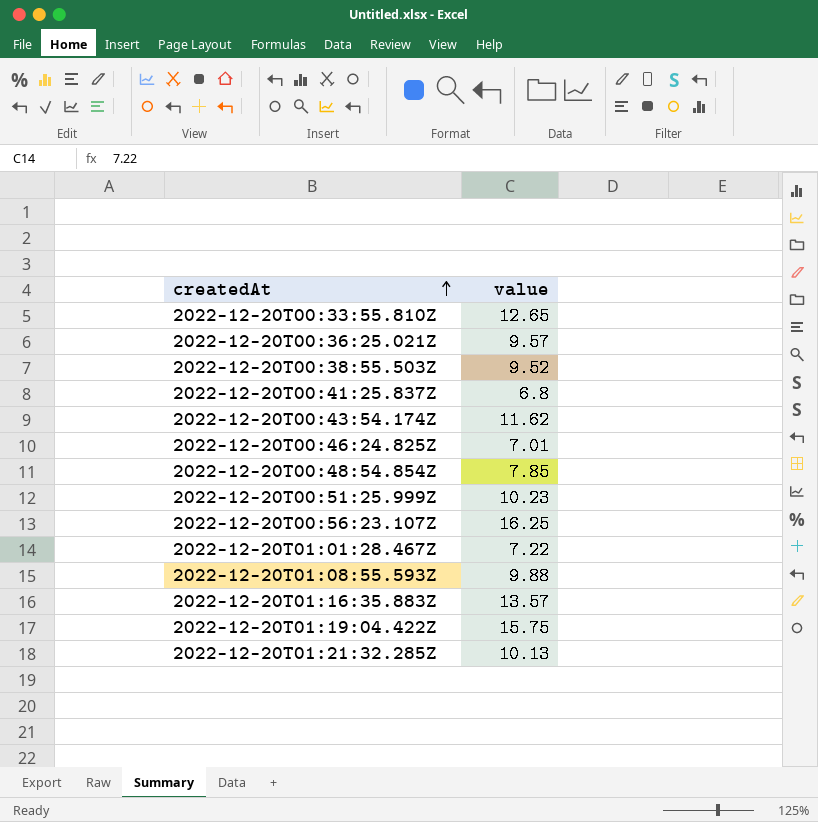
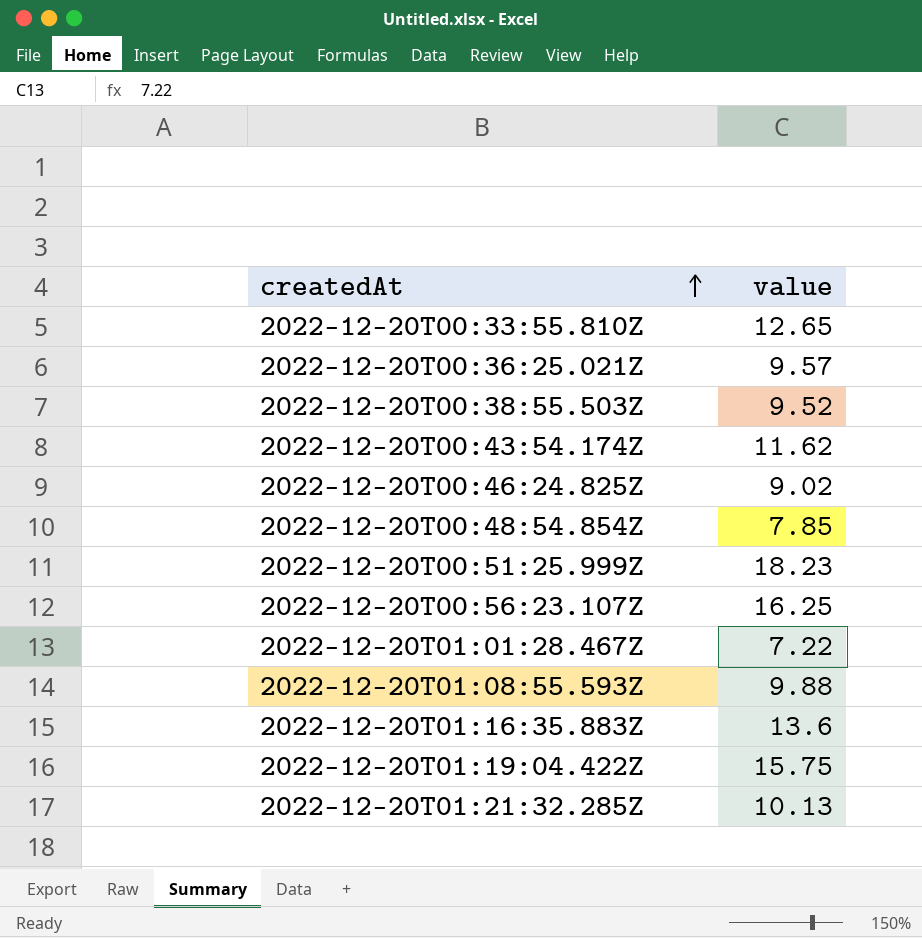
row 2022-12-20T00:41:25.837Z: 6.8 -> none
2022-12-20T00:46:24.825Z | value: 7.01 -> 9.02
2022-12-20T00:51:25.999Z | value: 10.23 -> 18.23
2022-12-20T01:16:35.883Z | value: 13.57 -> 13.6

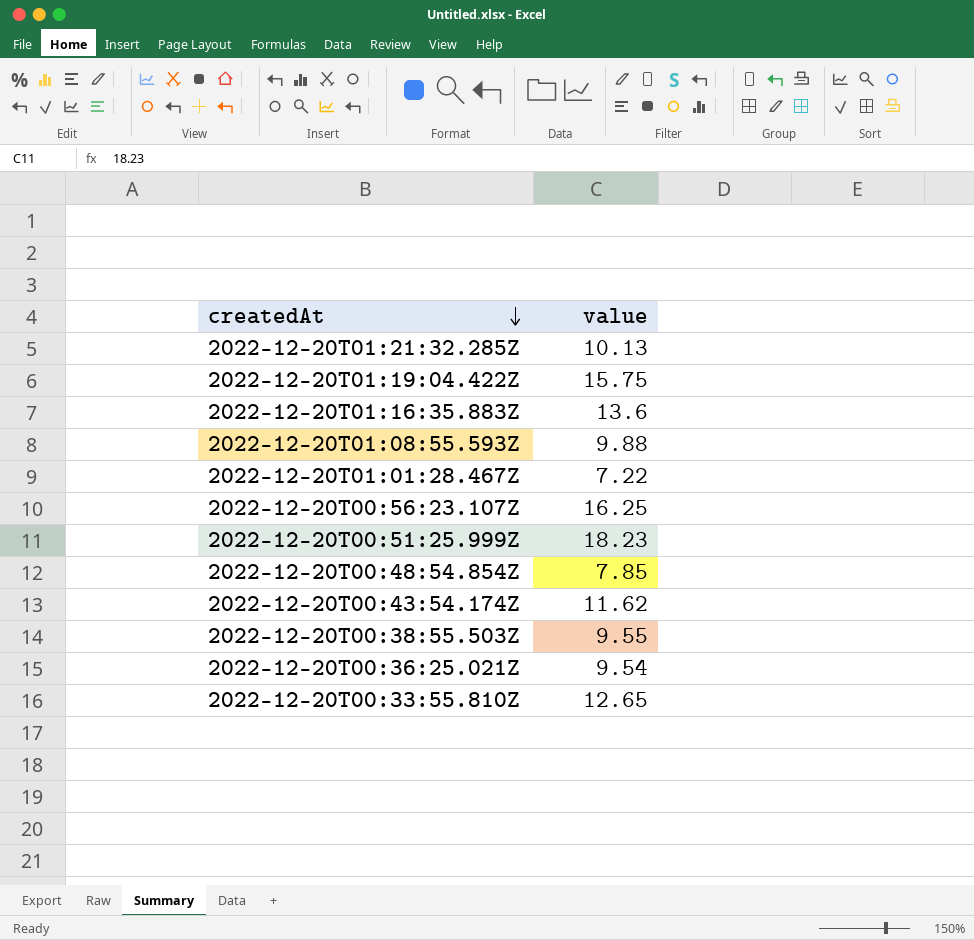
row order: createdAt ascending -> createdAt descending
row 2022-12-20T00:46:24.825Z: 9.02 -> none
2022-12-20T00:38:55.503Z | value: 9.52 -> 9.55
2022-12-20T00:36:25.021Z | value: 9.57 -> 9.54

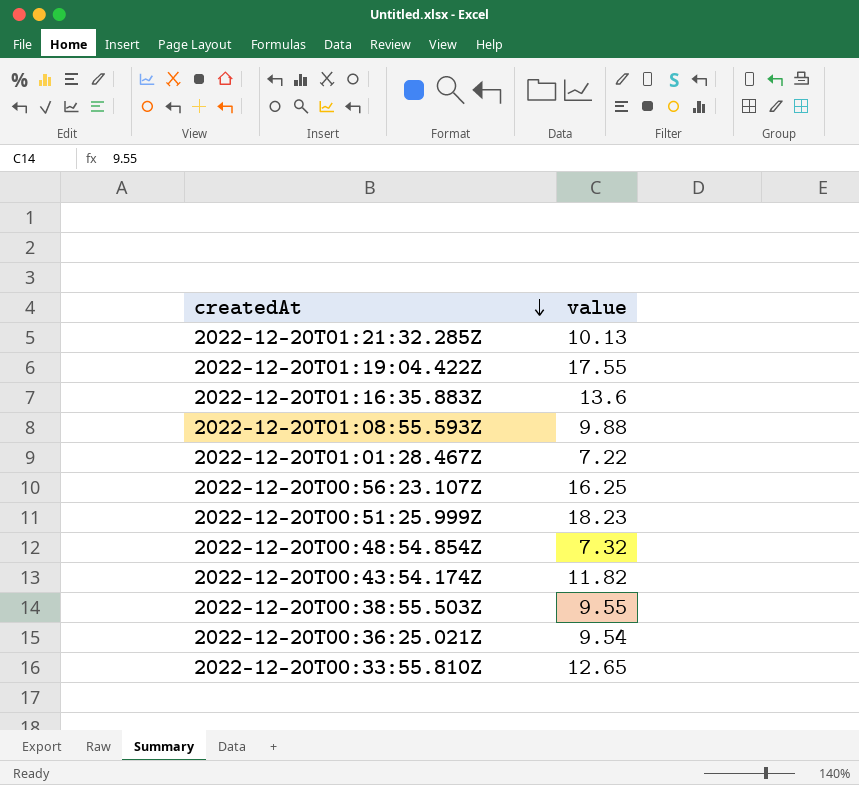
2022-12-20T01:19:04.422Z | value: 15.75 -> 17.55
2022-12-20T00:48:54.854Z | value: 7.85 -> 7.32
2022-12-20T00:43:54.174Z | value: 11.62 -> 11.82

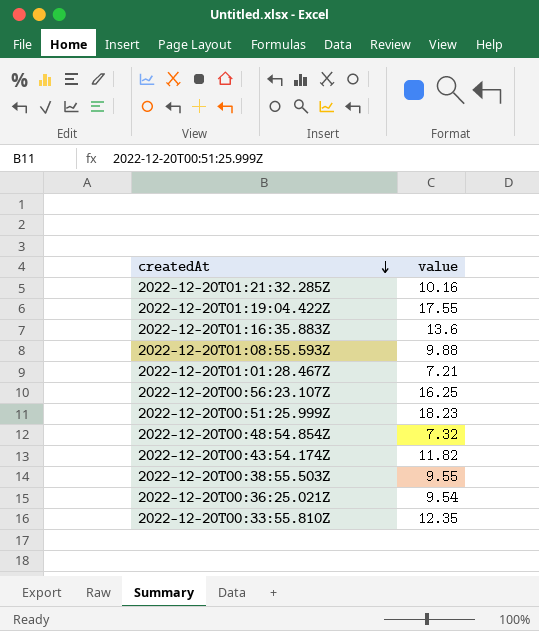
2022-12-20T01:21:32.285Z | value: 10.13 -> 10.16
2022-12-20T01:01:28.467Z | value: 7.22 -> 7.21
2022-12-20T00:33:55.810Z | value: 12.65 -> 12.35

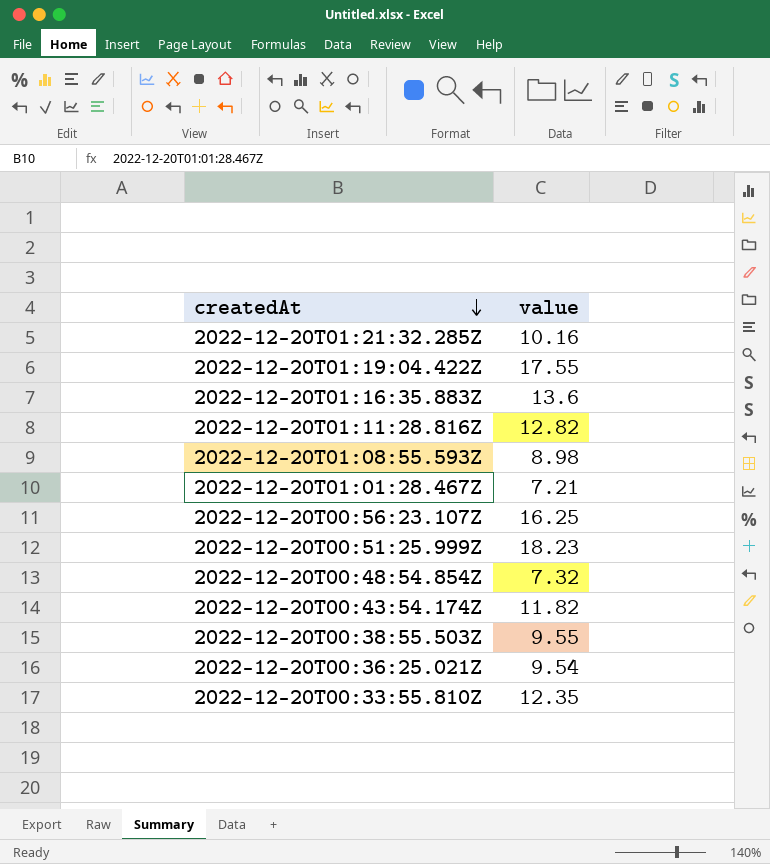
row 2022-12-20T01:11:28.816Z: none -> 12.82
2022-12-20T01:08:55.593Z | value: 9.88 -> 8.98

